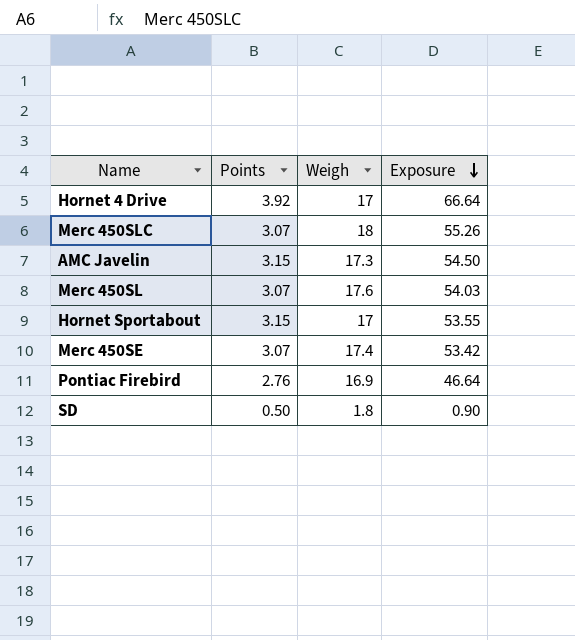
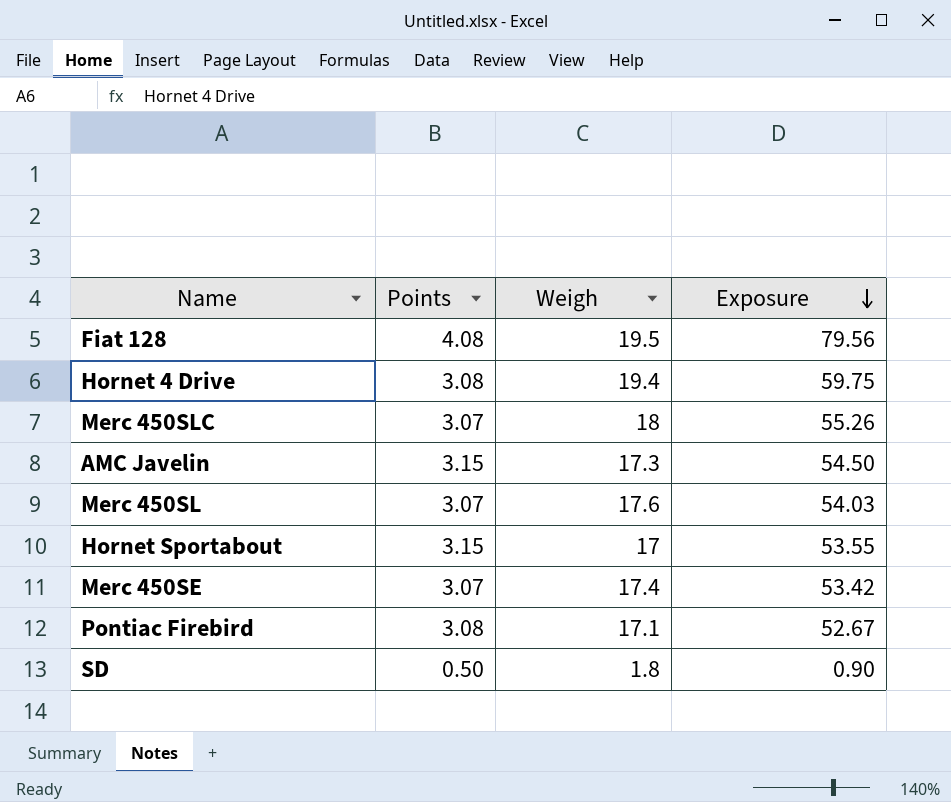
row Fiat 128: none -> 4.08 | 19.5 | 79.56
Hornet 4 Drive | Points: 3.92 -> 3.08
Hornet 4 Drive | Weigh: 17 -> 19.4
Hornet 4 Drive | Exposure: 66.64 -> 59.75
Pontiac Firebird | Points: 2.76 -> 3.08
Pontiac Firebird | Weigh: 16.9 -> 17.1
Pontiac Firebird | Exposure: 46.64 -> 52.67

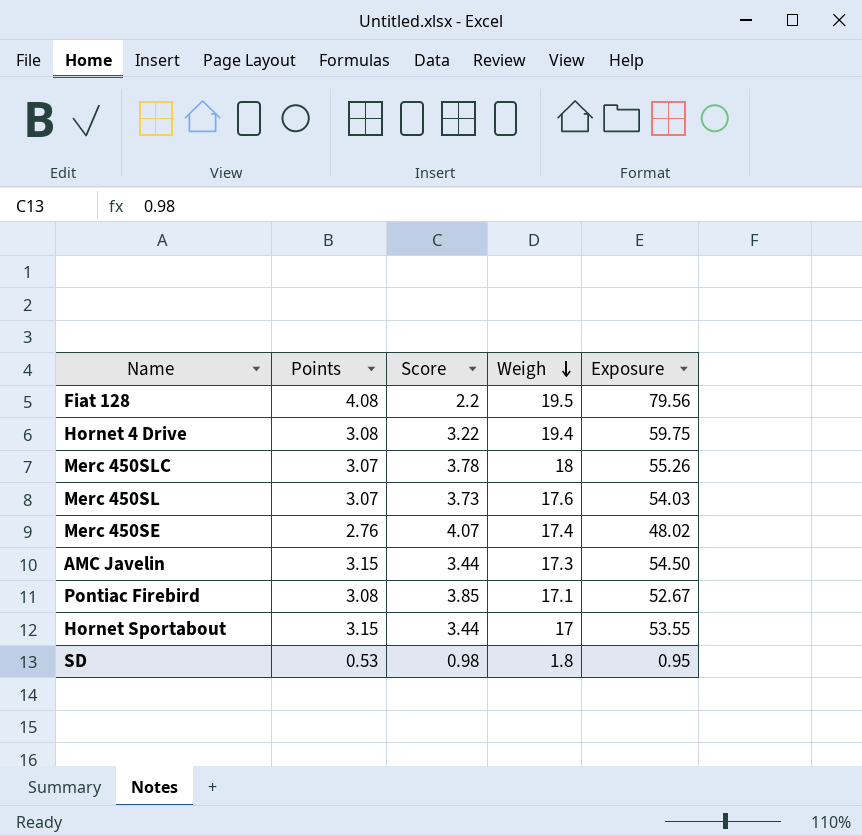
row order: Exposure descending -> Weigh descending
column Score | position: none -> 3
Merc 450SE | Points: 3.07 -> 2.76
Merc 450SE | Exposure: 53.42 -> 48.02
SD | Points: 0.50 -> 0.53
SD | Exposure: 0.90 -> 0.95

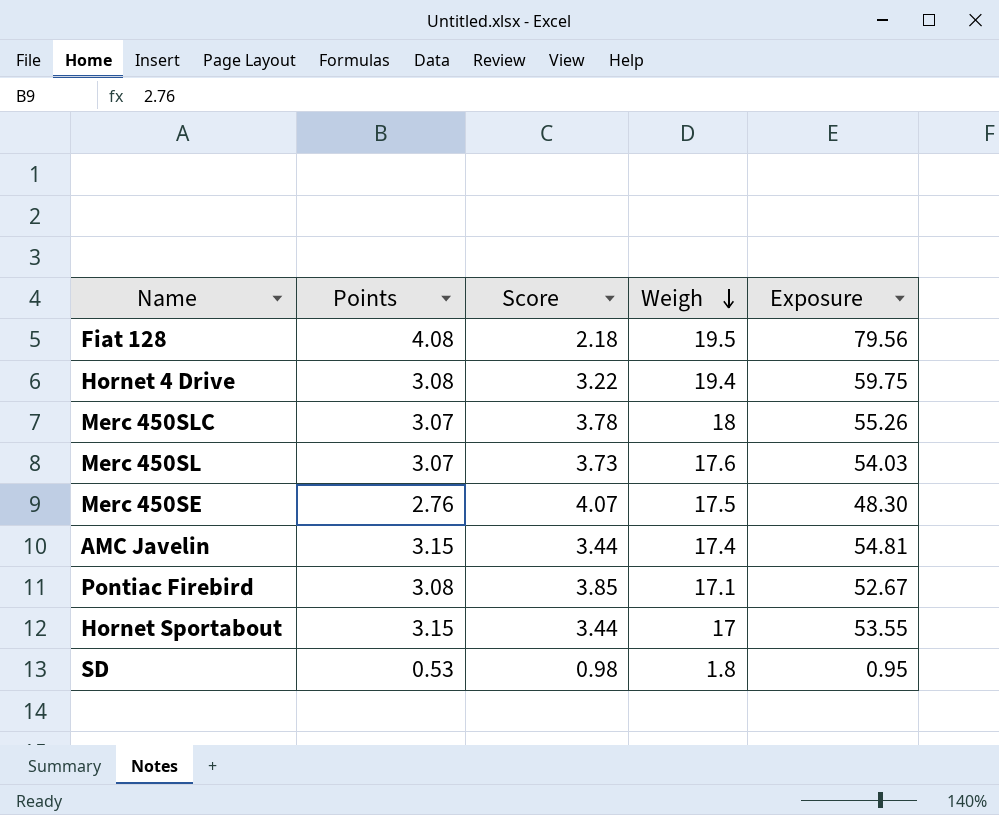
Fiat 128 | Score: 2.2 -> 2.18
Merc 450SE | Weigh: 17.4 -> 17.5
Merc 450SE | Exposure: 48.02 -> 48.30
AMC Javelin | Weigh: 17.3 -> 17.4
AMC Javelin | Exposure: 54.50 -> 54.81

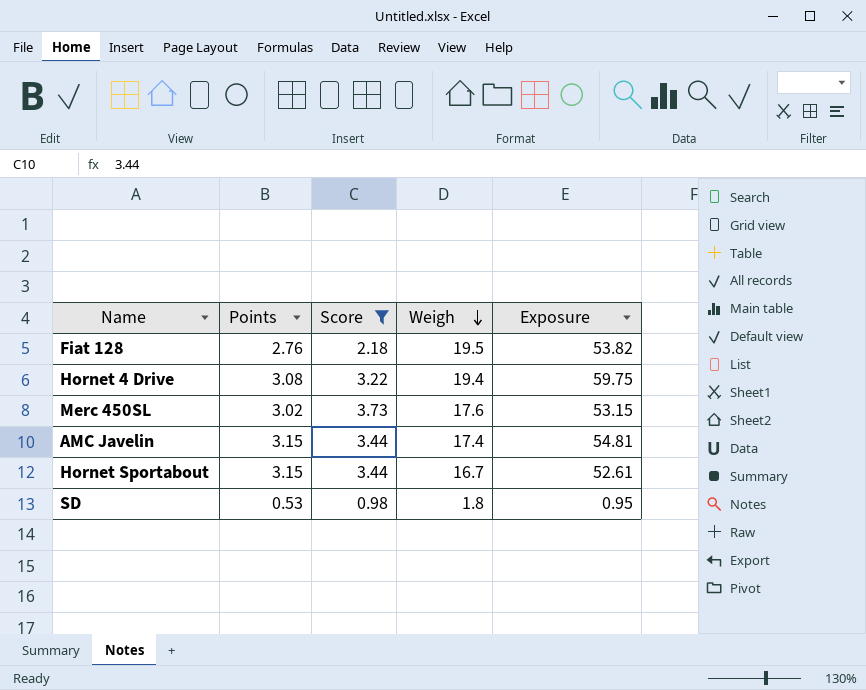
filter: none -> Score <= 3.73
Fiat 128 | Points: 4.08 -> 2.76
Fiat 128 | Exposure: 79.56 -> 53.82
Merc 450SL | Points: 3.07 -> 3.02
Merc 450SL | Exposure: 54.03 -> 53.15
Hornet Sportabout | Weigh: 17 -> 16.7
Hornet Sportabout | Exposure: 53.55 -> 52.61

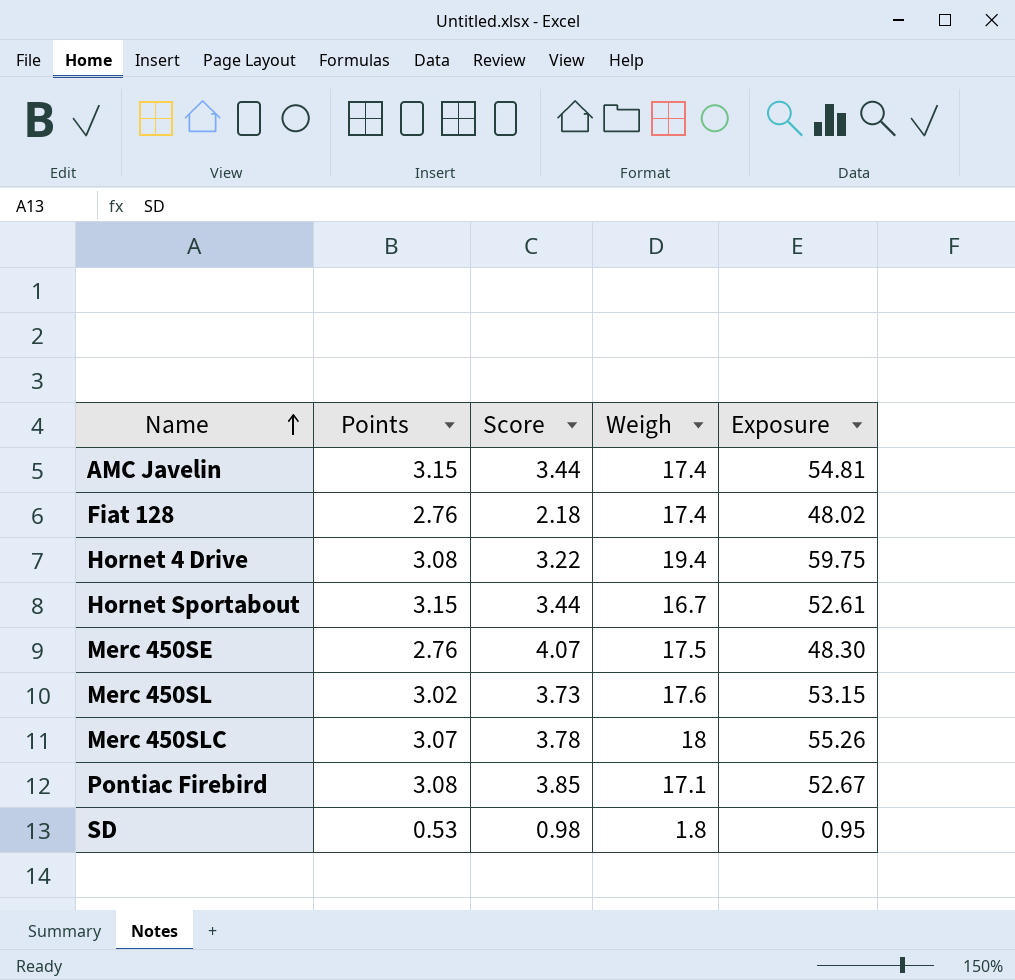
filter: Score <= 3.73 -> none
row order: Weigh descending -> Name ascending
Fiat 128 | Weigh: 19.5 -> 17.4
Fiat 128 | Exposure: 53.82 -> 48.02

